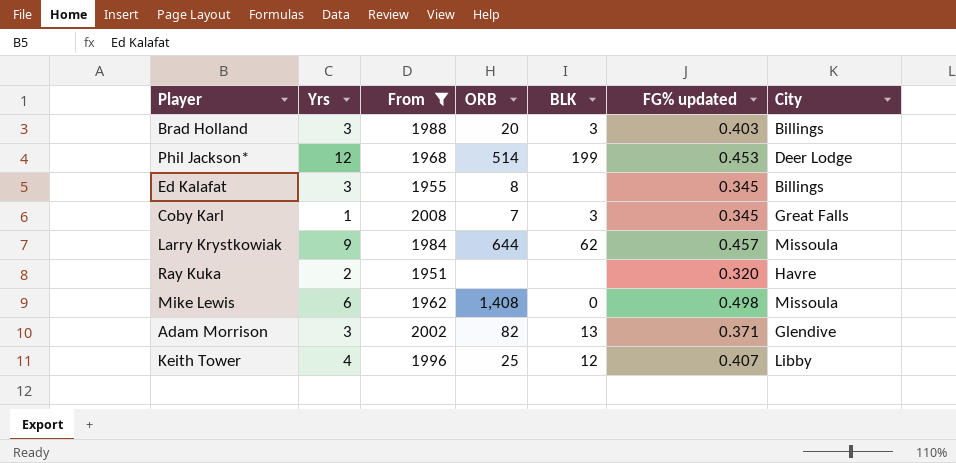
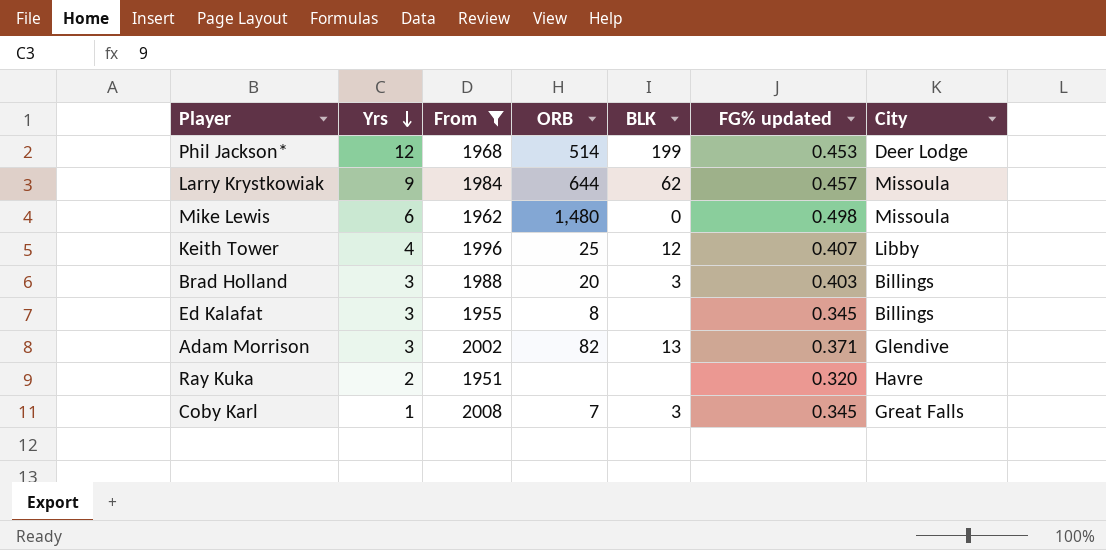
row order: none -> Yrs descending
Mike Lewis | ORB: 1,408 -> 1,480

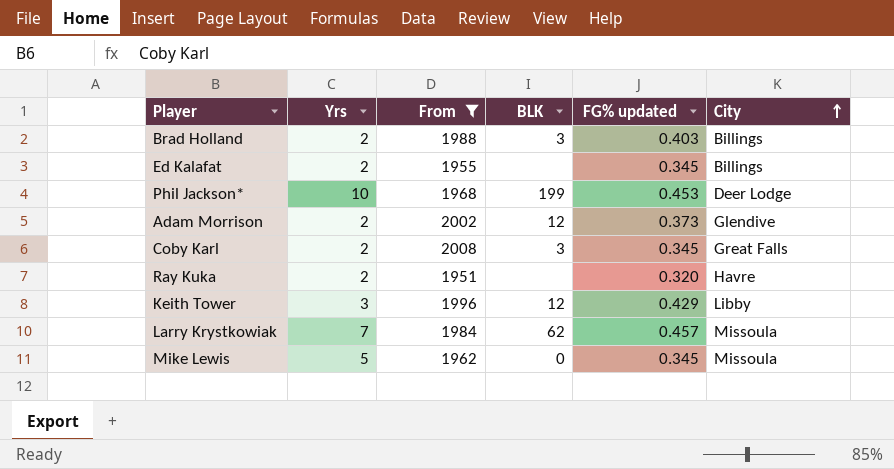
row order: Yrs descending -> City ascending
column ORB | position: 4 -> none
Brad Holland | Yrs: 3 -> 2
Ed Kalafat | Yrs: 3 -> 2
Phil Jackson* | Yrs: 12 -> 10
Adam Morrison | Yrs: 3 -> 2
Adam Morrison | BLK: 13 -> 12
Adam Morrison | FG% updated: 0.371 -> 0.373
Coby Karl | Yrs: 1 -> 2
Keith Tower | Yrs: 4 -> 3
Keith Tower | FG% updated: 0.407 -> 0.429
Larry Krystkowiak | Yrs: 9 -> 7
Mike Lewis | Yrs: 6 -> 5
Mike Lewis | FG% updated: 0.498 -> 0.345

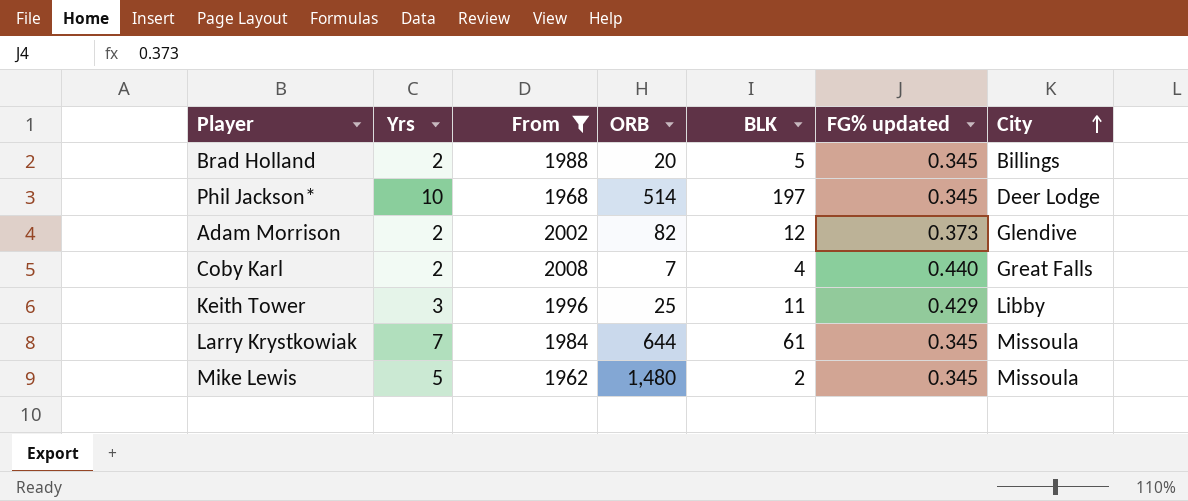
column ORB | position: none -> 4
row Ed Kalafat: 2 | 1955 | none | 0.345 | Billings -> none
row Ray Kuka: 2 | 1951 | none | 0.320 | Havre -> none
Brad Holland | BLK: 3 -> 5
Brad Holland | FG% updated: 0.403 -> 0.345
Phil Jackson* | BLK: 199 -> 197
Phil Jackson* | FG% updated: 0.453 -> 0.345
Coby Karl | BLK: 3 -> 4
Coby Karl | FG% updated: 0.345 -> 0.440
Keith Tower | BLK: 12 -> 11
Larry Krystkowiak | BLK: 62 -> 61
Larry Krystkowiak | FG% updated: 0.457 -> 0.345
Mike Lewis | BLK: 0 -> 2

